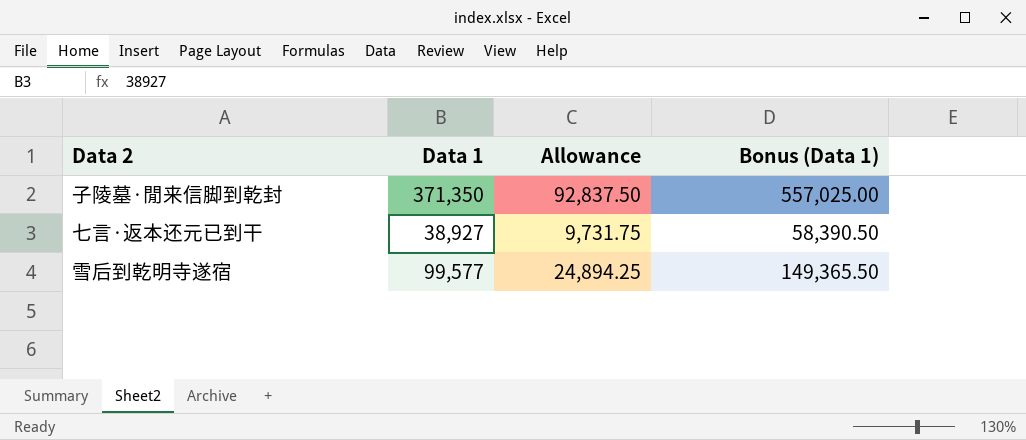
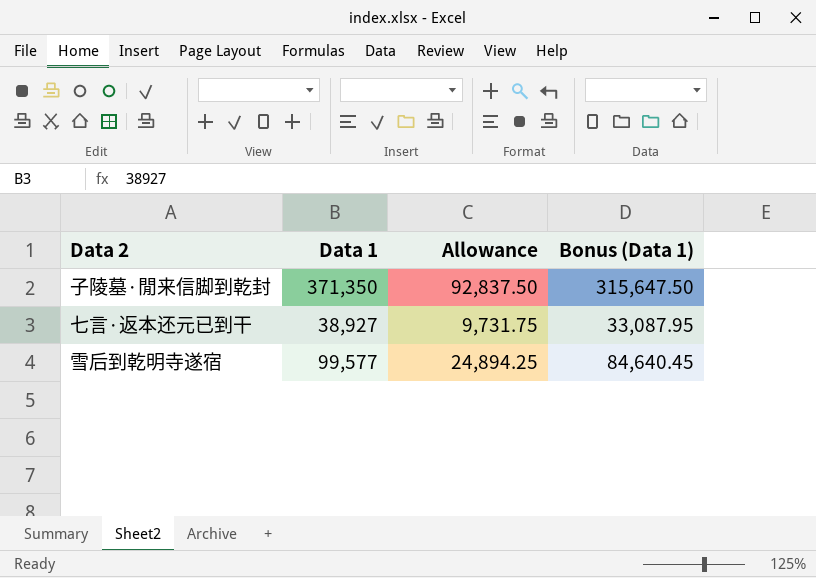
column Bonus (Data 1) | formula: [Data 1] * 1.5 -> [Data 1] * 0.85

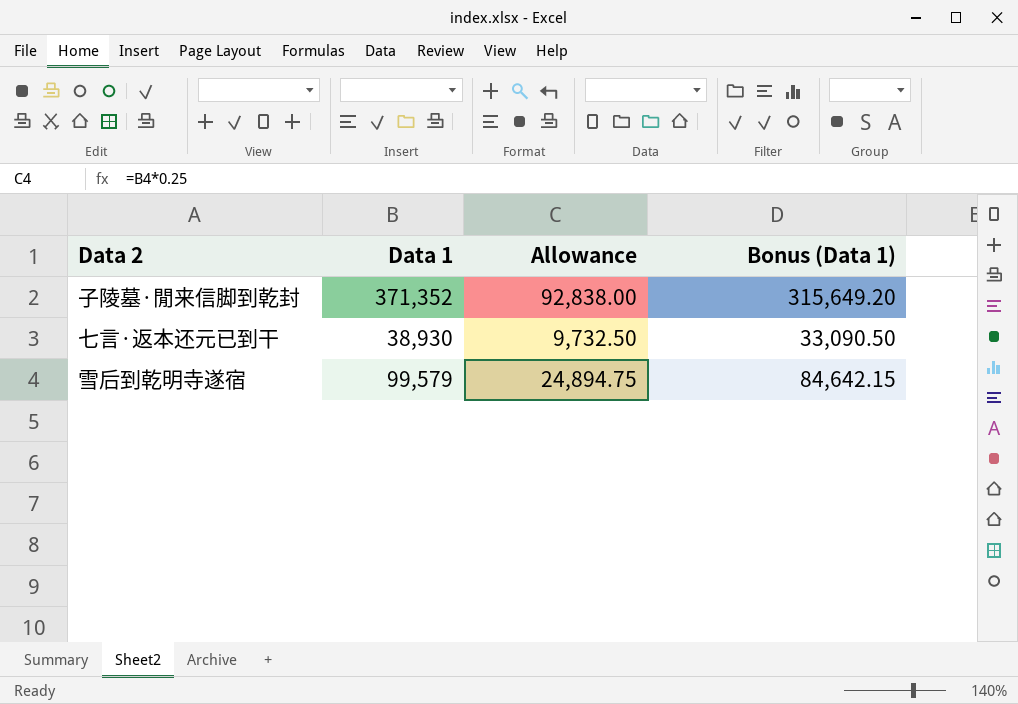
子陵墓·閒来信脚到乾封 | Data 1: 371,350 -> 371,352
子陵墓·閒来信脚到乾封 | Allowance: 92,837.50 -> 92,838.00
子陵墓·閒来信脚到乾封 | Bonus (Data 1): 315,647.50 -> 315,649.20
七言·返本还元已到干 | Data 1: 38,927 -> 38,930
七言·返本还元已到干 | Allowance: 9,731.75 -> 9,732.50
七言·返本还元已到干 | Bonus (Data 1): 33,087.95 -> 33,090.50
雪后到乾明寺遂宿 | Data 1: 99,577 -> 99,579
雪后到乾明寺遂宿 | Allowance: 24,894.25 -> 24,894.75
雪后到乾明寺遂宿 | Bonus (Data 1): 84,640.45 -> 84,642.15

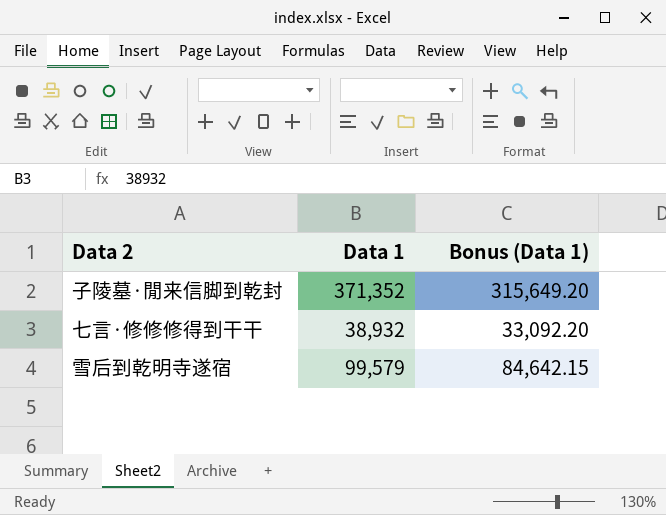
column Allowance | formula: [Data 1] * 0.25 -> none
row 七言·返本还元已到干: 38,930 | 9,732.50 | 33,090.50 -> none
row 七言·修修修得到干干: none -> 38,932 | 33,092.20

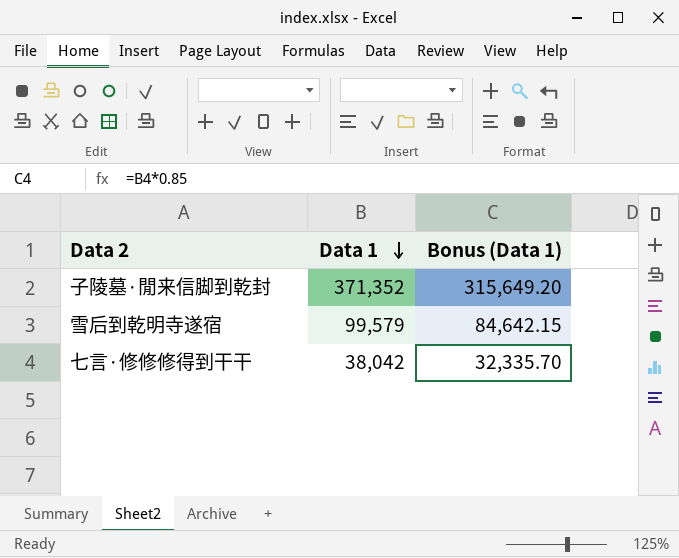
row order: none -> Data 1 descending
七言·修修修得到干干 | Data 1: 38,932 -> 38,042
七言·修修修得到干干 | Bonus (Data 1): 33,092.20 -> 32,335.70

